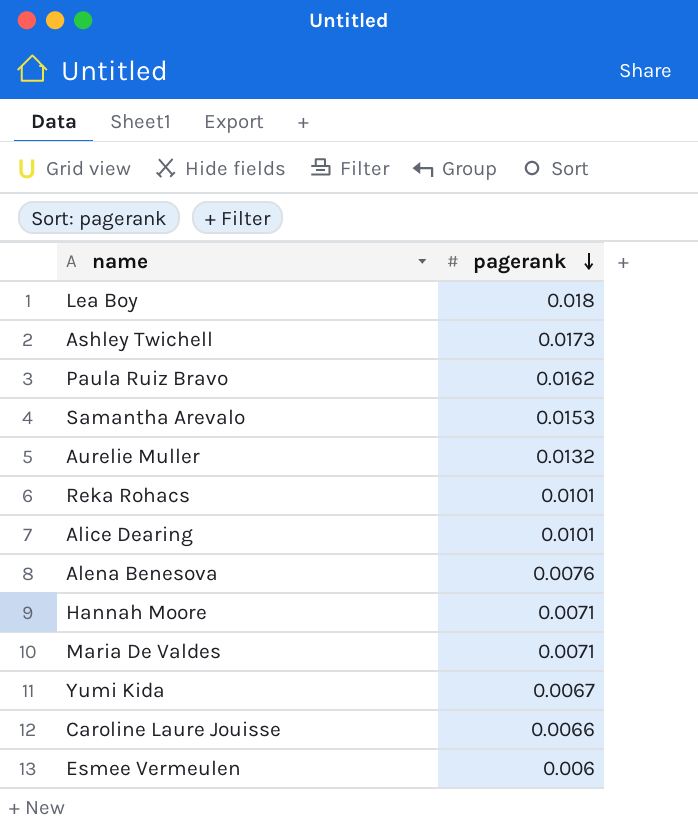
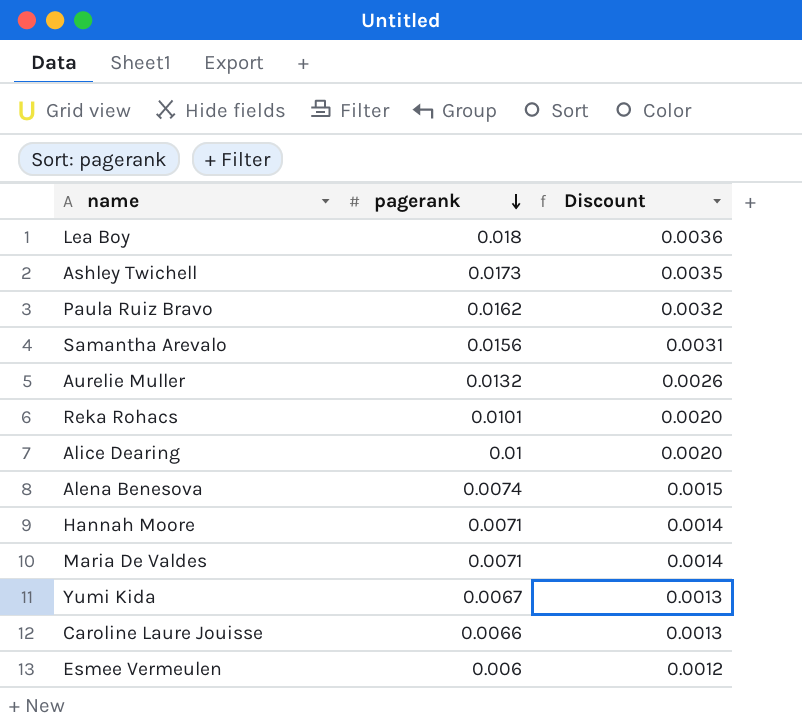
column Discount | formula: none -> [pagerank] * 0.2
Samantha Arevalo | pagerank: 0.0153 -> 0.0156
Alice Dearing | pagerank: 0.0101 -> 0.01
Alena Benesova | pagerank: 0.0076 -> 0.0074

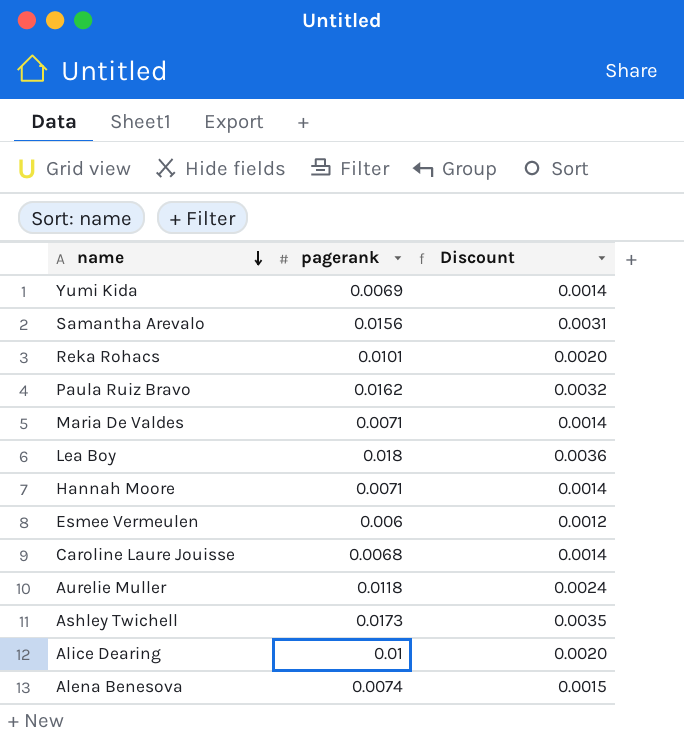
row order: pagerank descending -> name descending
Yumi Kida | pagerank: 0.0067 -> 0.0069
Yumi Kida | Discount: 0.0013 -> 0.0014
Caroline Laure Jouisse | pagerank: 0.0066 -> 0.0068
Caroline Laure Jouisse | Discount: 0.0013 -> 0.0014
Aurelie Muller | pagerank: 0.0132 -> 0.0118
Aurelie Muller | Discount: 0.0026 -> 0.0024

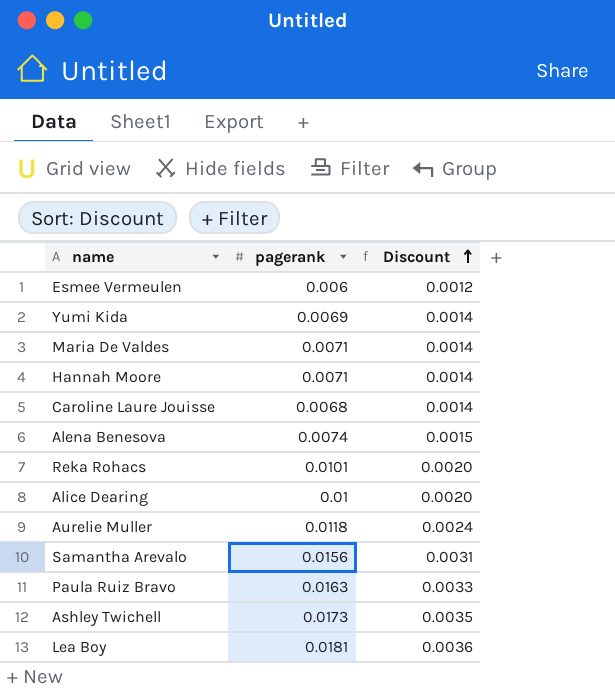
row order: name descending -> Discount ascending
Paula Ruiz Bravo | pagerank: 0.0162 -> 0.0163
Paula Ruiz Bravo | Discount: 0.0032 -> 0.0033
Lea Boy | pagerank: 0.018 -> 0.0181

